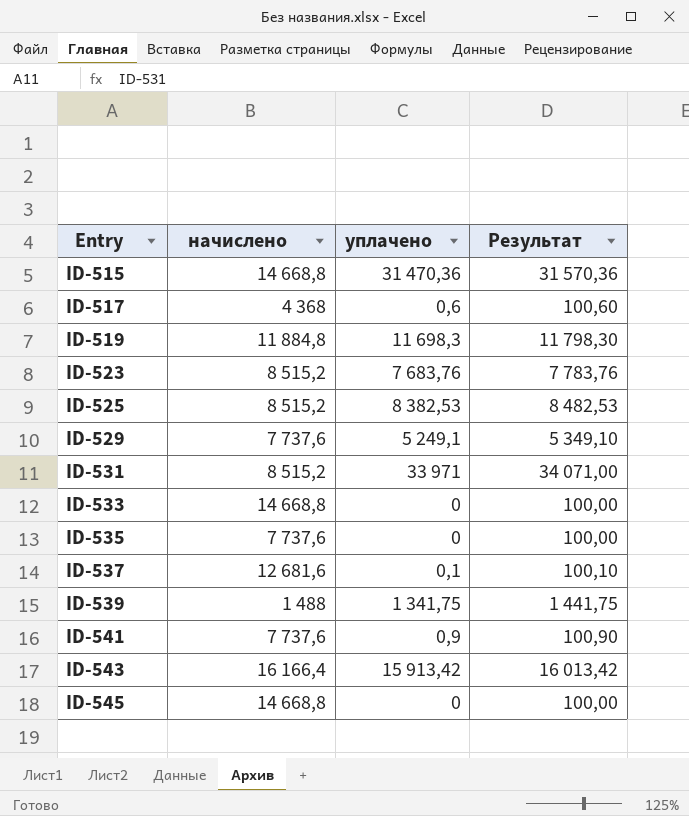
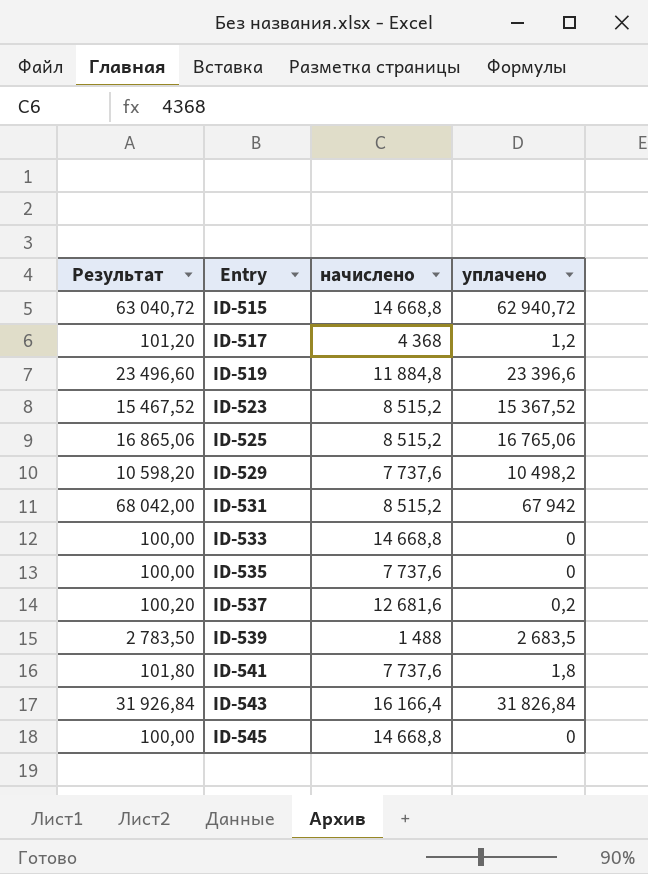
column Результат | position: 4 -> 1
ID-515 | Результат: 31 570,36 -> 63 040,72
ID-515 | уплачено: 31 470,36 -> 62 940,72
ID-517 | Результат: 100,60 -> 101,20
ID-517 | уплачено: 0,6 -> 1,2
ID-519 | Результат: 11 798,30 -> 23 496,60
ID-519 | уплачено: 11 698,3 -> 23 396,6
ID-523 | Результат: 7 783,76 -> 15 467,52
ID-523 | уплачено: 7 683,76 -> 15 367,52
ID-525 | Результат: 8 482,53 -> 16 865,06
ID-525 | уплачено: 8 382,53 -> 16 765,06
ID-529 | Результат: 5 349,10 -> 10 598,20
ID-529 | уплачено: 5 249,1 -> 10 498,2
ID-531 | Результат: 34 071,00 -> 68 042,00
ID-531 | уплачено: 33 971 -> 67 942
ID-537 | Результат: 100,10 -> 100,20
ID-537 | уплачено: 0,1 -> 0,2
ID-539 | Результат: 1 441,75 -> 2 783,50
ID-539 | уплачено: 1 341,75 -> 2 683,5
ID-541 | Результат: 100,90 -> 101,80
ID-541 | уплачено: 0,9 -> 1,8
ID-543 | Результат: 16 013,42 -> 31 926,84
ID-543 | уплачено: 15 913,42 -> 31 826,84

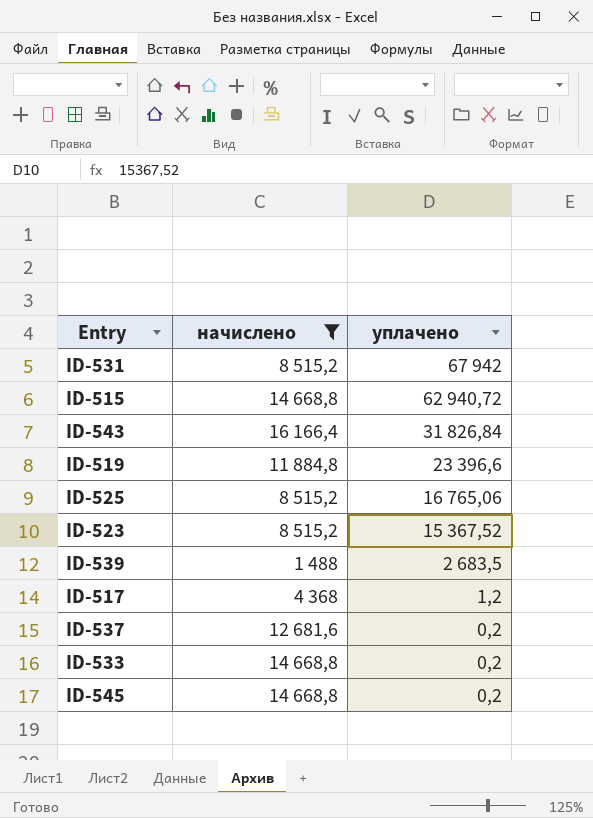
filter: none -> начислено != 7 737,6
row order: Entry ascending -> уплачено descending
column Результат | formula: [уплачено] + 100 -> none
ID-533 | уплачено: 0 -> 0,2
ID-545 | уплачено: 0 -> 0,2

